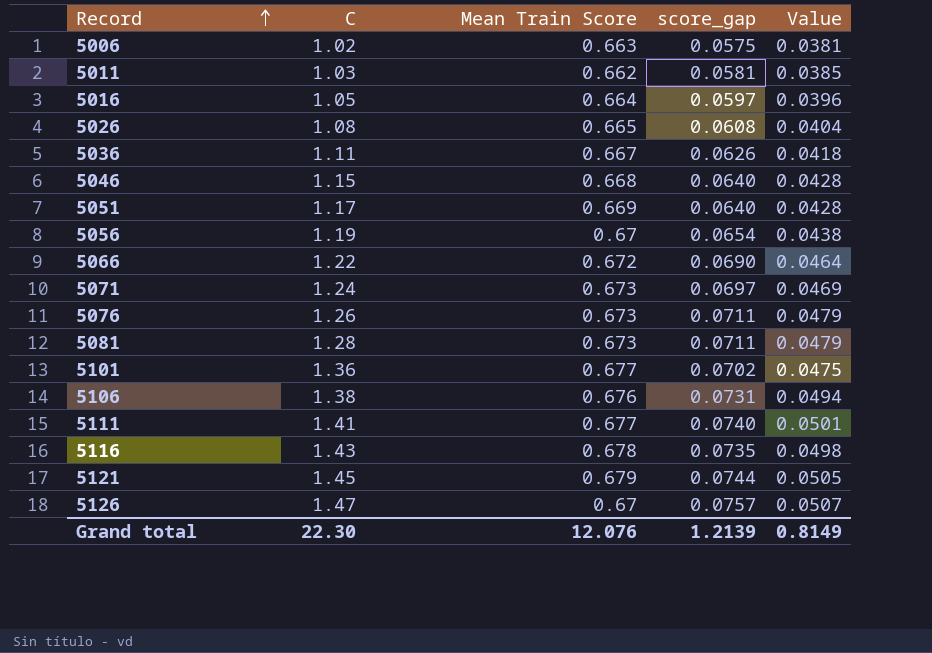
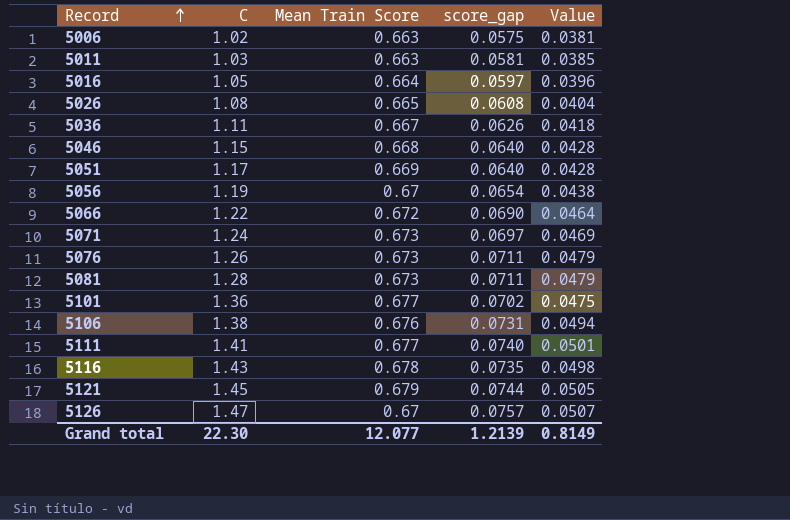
5011 | Mean Train Score: 0.662 -> 0.663
Grand total | Mean Train Score: 12.076 -> 12.077

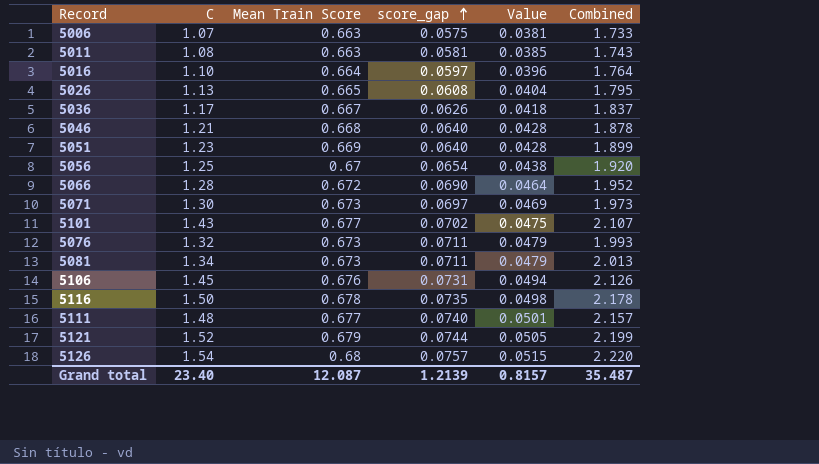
row order: Record ascending -> score_gap ascending
column Combined | formula: none -> [C] + [Mean Train Score]
5006 | C: 1.02 -> 1.07
5011 | C: 1.03 -> 1.08
5016 | C: 1.05 -> 1.10
5026 | C: 1.08 -> 1.13
5036 | C: 1.11 -> 1.17
5046 | C: 1.15 -> 1.21
5051 | C: 1.17 -> 1.23
5056 | C: 1.19 -> 1.25
5066 | C: 1.22 -> 1.28
5071 | C: 1.24 -> 1.30
5101 | C: 1.36 -> 1.43
5076 | C: 1.26 -> 1.32
5081 | C: 1.28 -> 1.34
5106 | C: 1.38 -> 1.45
5116 | C: 1.43 -> 1.50
5111 | C: 1.41 -> 1.48
5121 | C: 1.45 -> 1.52
5126 | C: 1.47 -> 1.54
5126 | Mean Train Score: 0.67 -> 0.68
5126 | Value: 0.0507 -> 0.0515
Grand total | C: 22.30 -> 23.40
Grand total | Mean Train Score: 12.077 -> 12.087
Grand total | Value: 0.8149 -> 0.8157

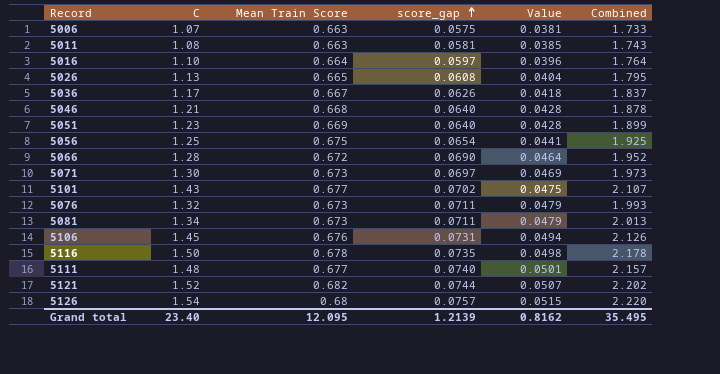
5056 | Mean Train Score: 0.67 -> 0.675
5056 | Value: 0.0438 -> 0.0441
5056 | Combined: 1.920 -> 1.925
5121 | Mean Train Score: 0.679 -> 0.682
5121 | Value: 0.0505 -> 0.0507
5121 | Combined: 2.199 -> 2.202
Grand total | Mean Train Score: 12.087 -> 12.095
Grand total | Value: 0.8157 -> 0.8162
Grand total | Combined: 35.487 -> 35.495

